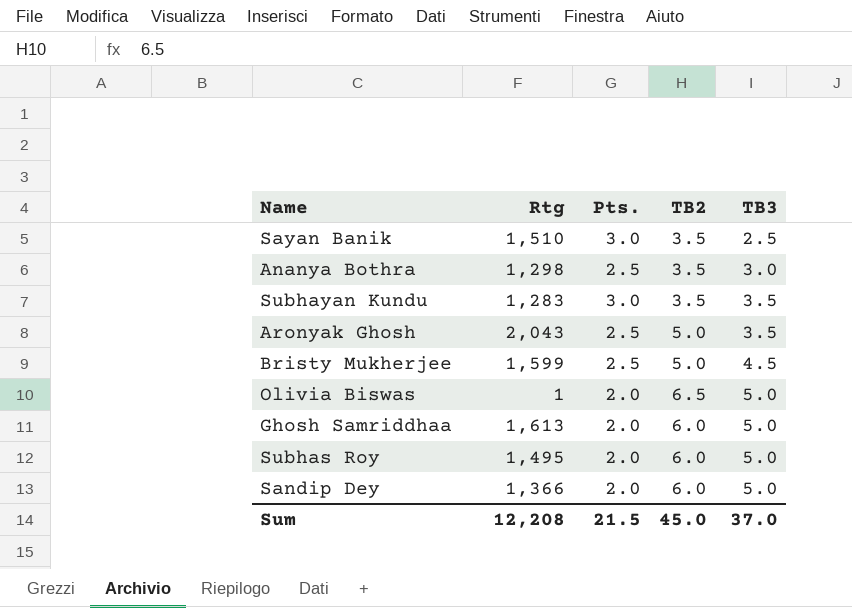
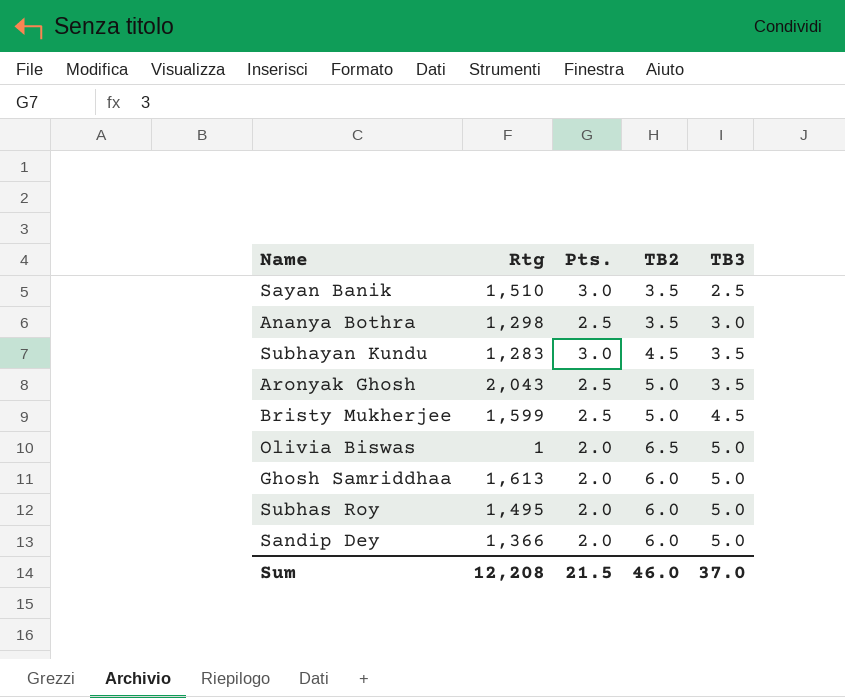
Subhayan Kundu | TB2: 3.5 -> 4.5
Sum | TB2: 45.0 -> 46.0

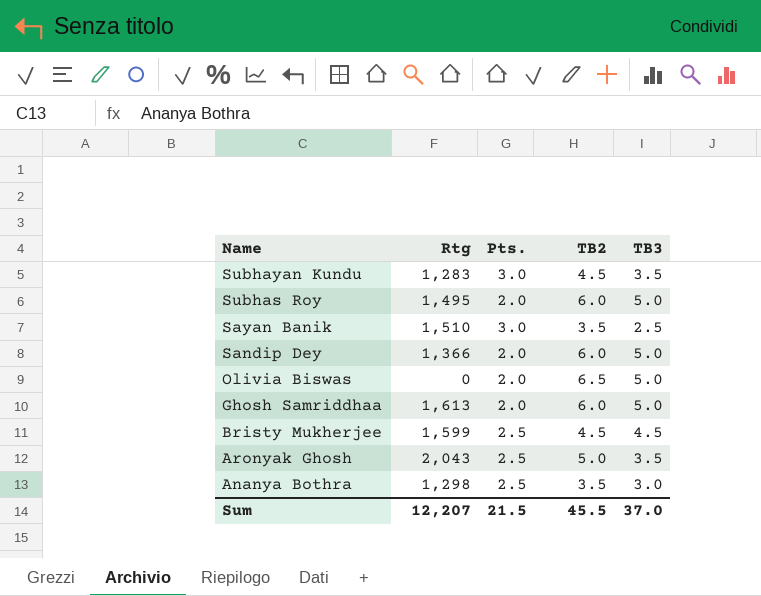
row order: TB3 ascending -> Name descending
Olivia Biswas | Rtg: 1 -> 0
Bristy Mukherjee | TB2: 5.0 -> 4.5
Sum | Rtg: 12,208 -> 12,207
Sum | TB2: 46.0 -> 45.5

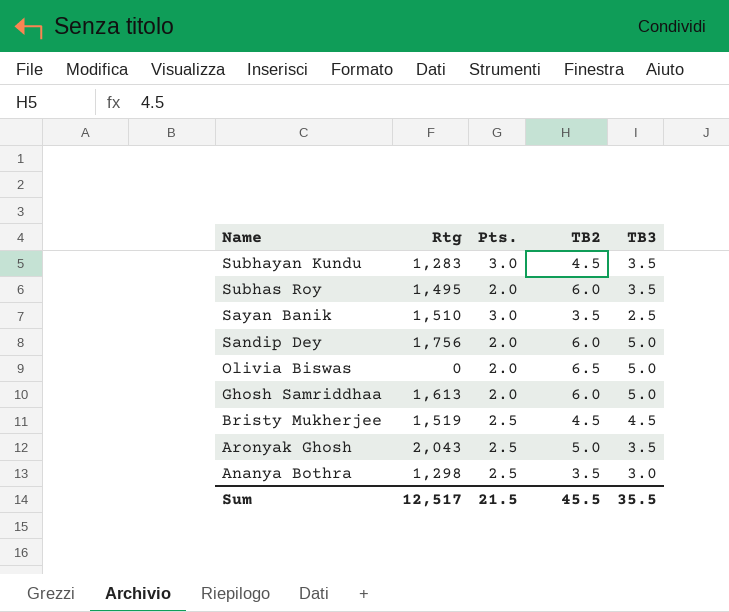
Subhas Roy | TB3: 5.0 -> 3.5
Sandip Dey | Rtg: 1,366 -> 1,756
Bristy Mukherjee | Rtg: 1,599 -> 1,519
Sum | Rtg: 12,207 -> 12,517
Sum | TB3: 37.0 -> 35.5

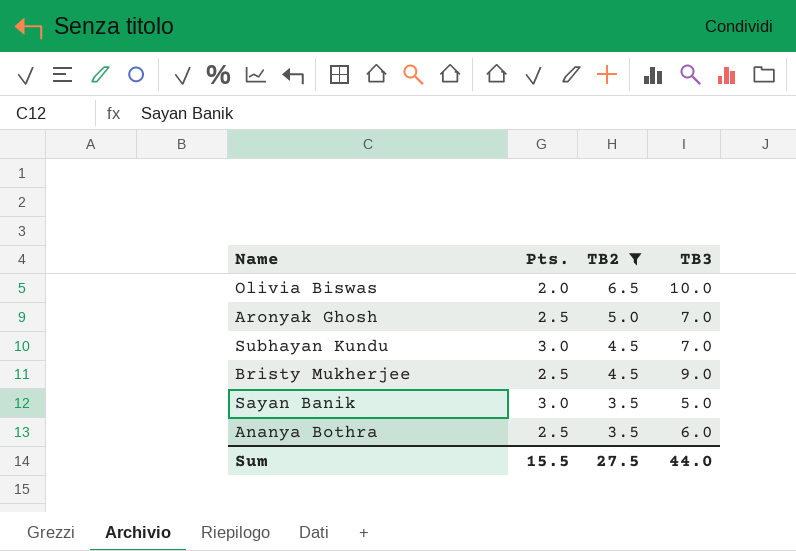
filter: none -> TB2 != 6.0
row order: Name descending -> TB2 descending
column Rtg | position: 2 -> none
Olivia Biswas | TB3: 5.0 -> 10.0
Aronyak Ghosh | TB3: 3.5 -> 7.0
Subhayan Kundu | TB3: 3.5 -> 7.0
Bristy Mukherjee | TB3: 4.5 -> 9.0
Sayan Banik | TB3: 2.5 -> 5.0
Ananya Bothra | TB3: 3.0 -> 6.0
Sum | Pts.: 21.5 -> 15.5
Sum | TB2: 45.5 -> 27.5
Sum | TB3: 35.5 -> 44.0

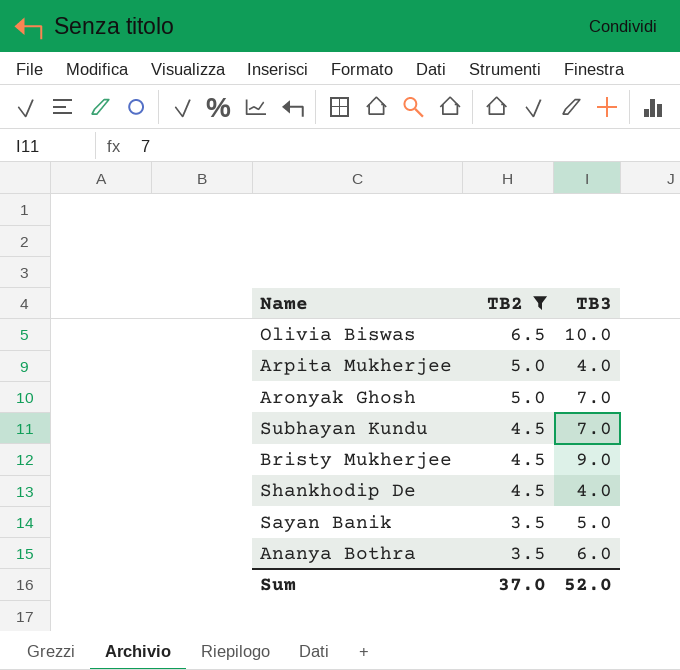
column Pts. | position: 2 -> none
row Arpita Mukherjee: none -> 5.0 | 4.0
row Shankhodip De: none -> 4.5 | 4.0
Sum | TB2: 27.5 -> 37.0
Sum | TB3: 44.0 -> 52.0

